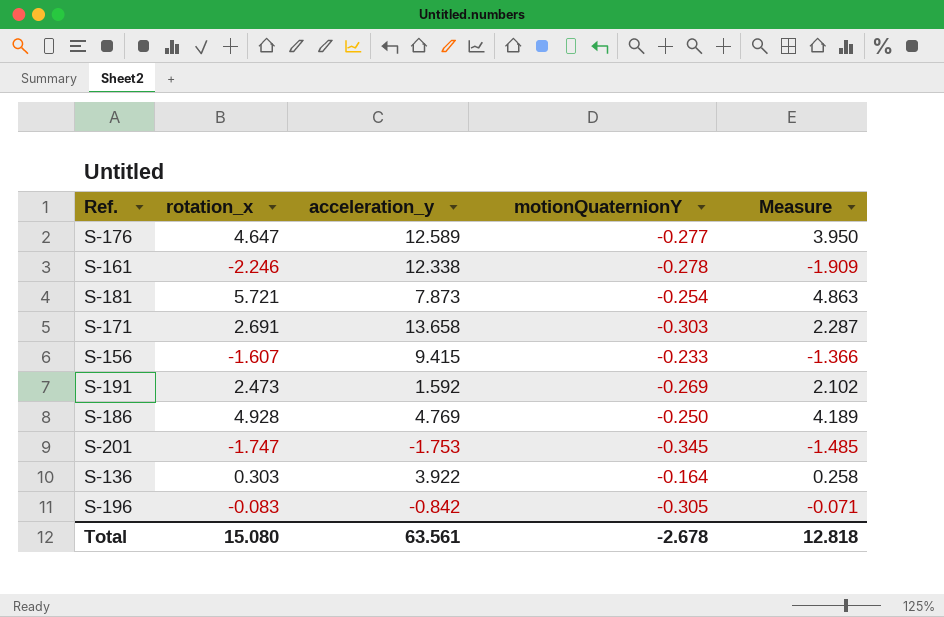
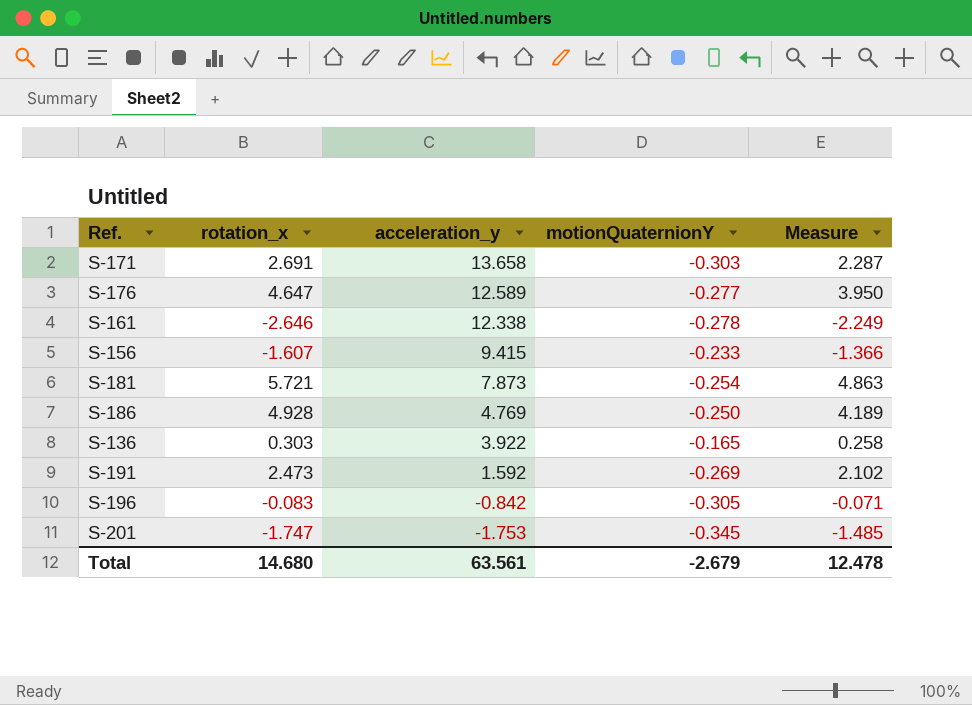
row order: none -> acceleration_y descending
S-161 | rotation_x: -2.246 -> -2.646
S-161 | Measure: -1.909 -> -2.249
S-136 | motionQuaternionY: -0.164 -> -0.165
Total | rotation_x: 15.080 -> 14.680
Total | motionQuaternionY: -2.678 -> -2.679
Total | Measure: 12.818 -> 12.478

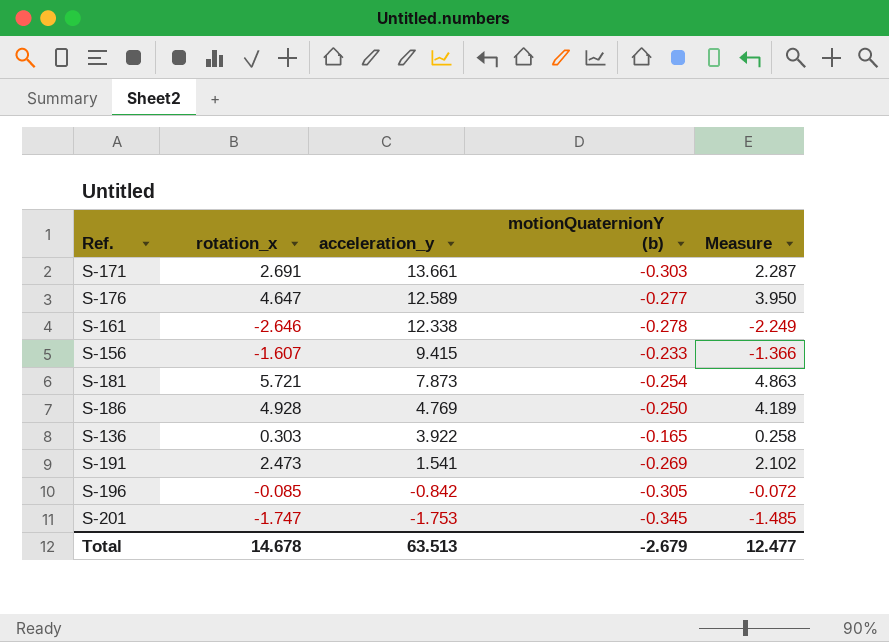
column name: motionQuaternionY -> motionQuaternionY (b)
S-171 | acceleration_y: 13.658 -> 13.661
S-191 | acceleration_y: 1.592 -> 1.541
S-196 | rotation_x: -0.083 -> -0.085
S-196 | Measure: -0.071 -> -0.072
Total | rotation_x: 14.680 -> 14.678
Total | acceleration_y: 63.561 -> 63.513
Total | Measure: 12.478 -> 12.477

